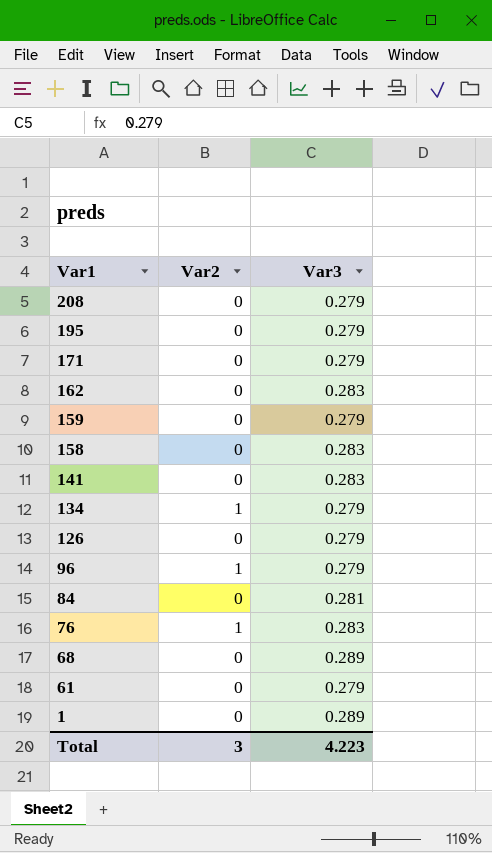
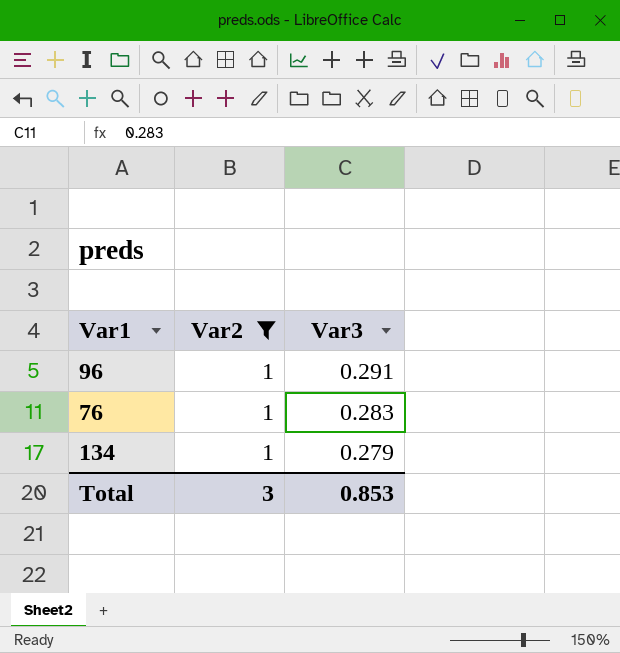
filter: none -> Var2 = 1
row order: Var1 descending -> Var3 descending
96 | Var3: 0.279 -> 0.291
Total | Var3: 4.223 -> 0.853

